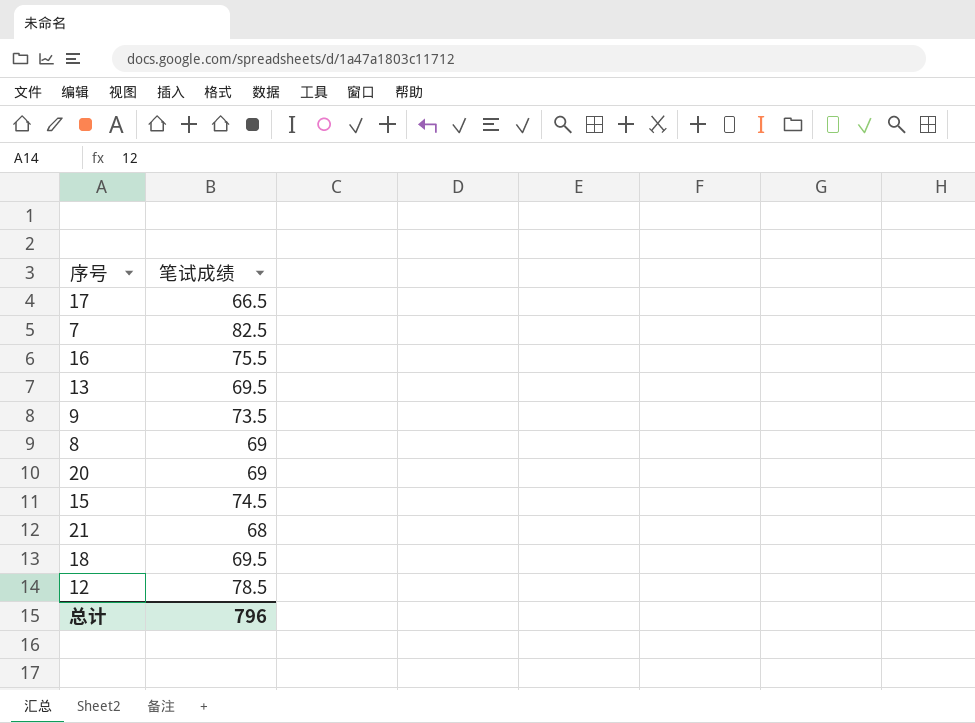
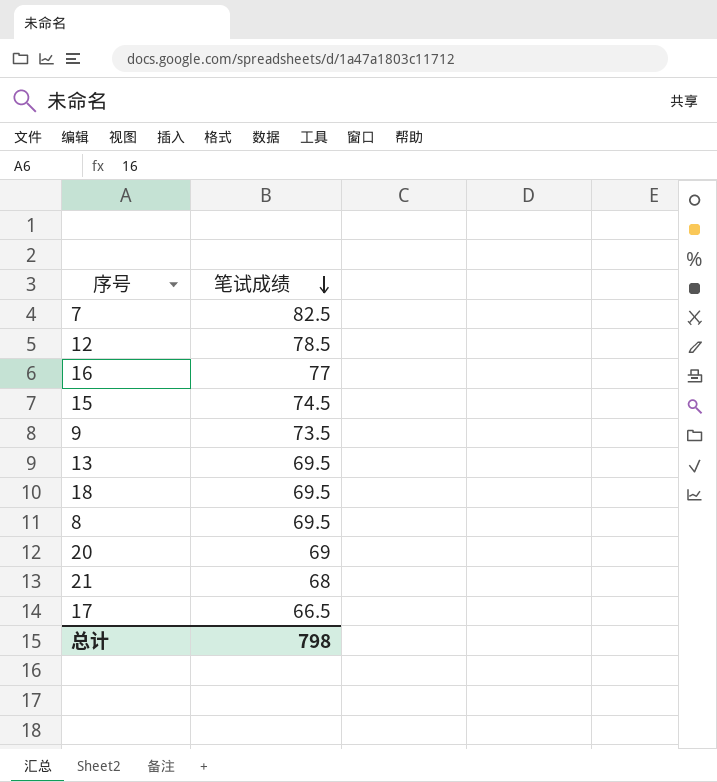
row order: none -> 笔试成绩 descending
16 | 笔试成绩: 75.5 -> 77
8 | 笔试成绩: 69 -> 69.5
总计 | 笔试成绩: 796 -> 798

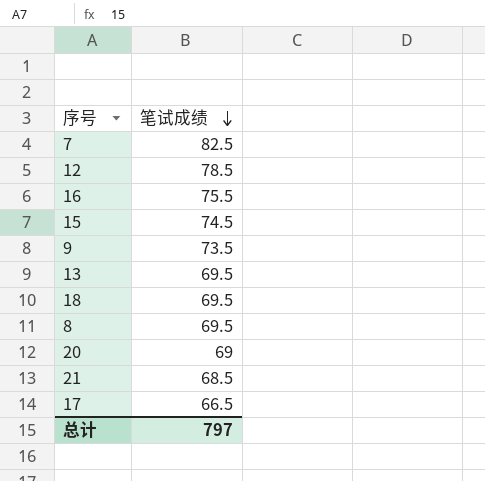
16 | 笔试成绩: 77 -> 75.5
21 | 笔试成绩: 68 -> 68.5
总计 | 笔试成绩: 798 -> 797

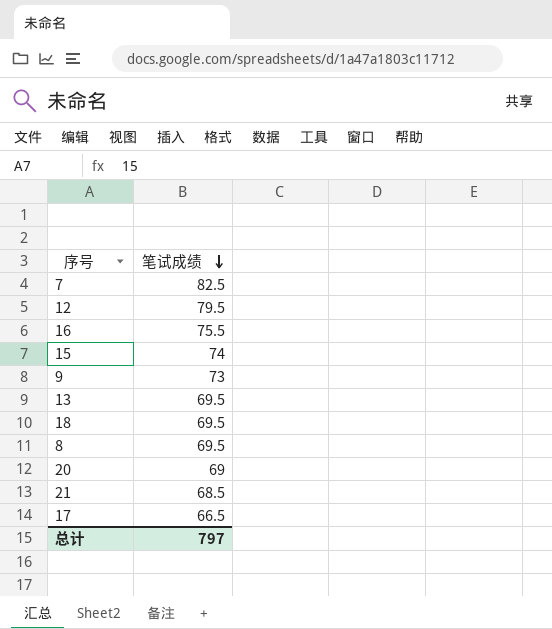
12 | 笔试成绩: 78.5 -> 79.5
15 | 笔试成绩: 74.5 -> 74
9 | 笔试成绩: 73.5 -> 73

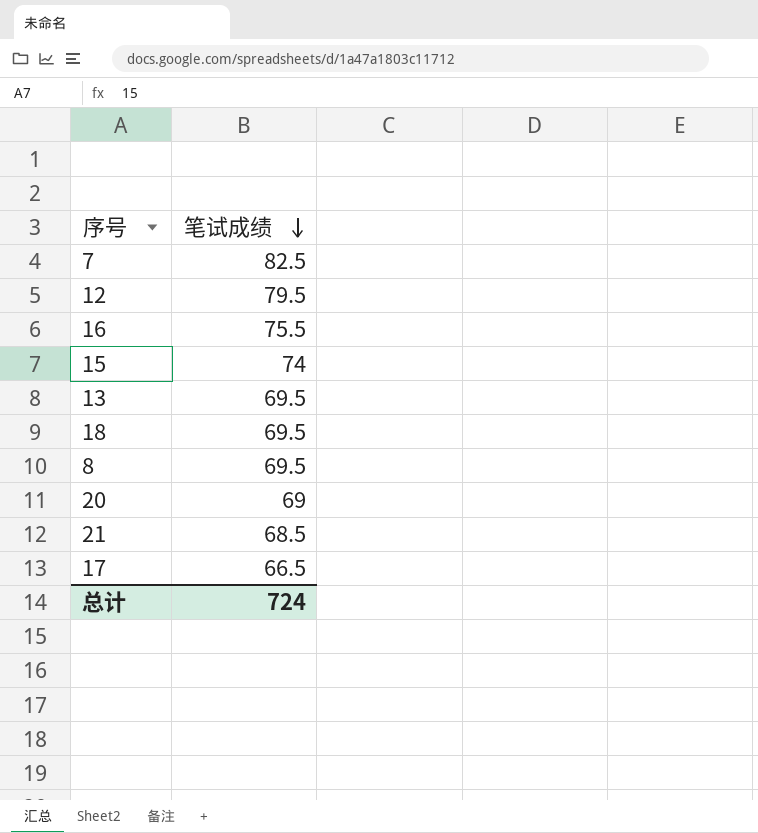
row 9: 73 -> none
总计 | 笔试成绩: 797 -> 724

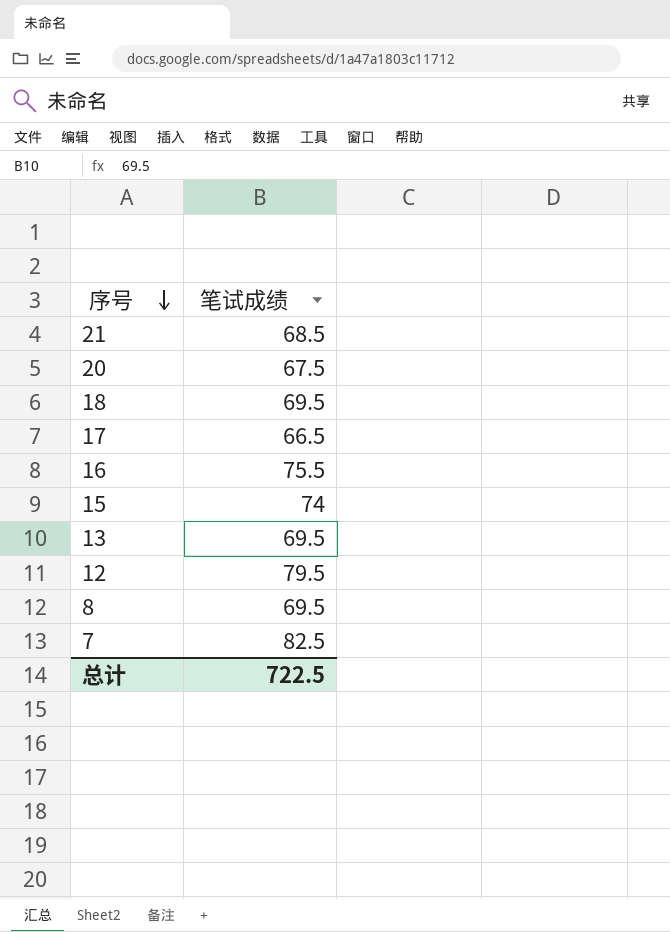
row order: 笔试成绩 descending -> 序号 descending
20 | 笔试成绩: 69 -> 67.5
总计 | 笔试成绩: 724 -> 722.5

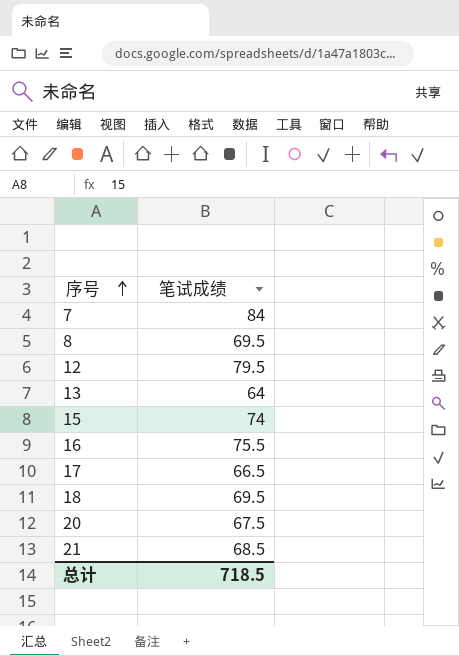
row order: 序号 descending -> 序号 ascending
7 | 笔试成绩: 82.5 -> 84
13 | 笔试成绩: 69.5 -> 64
总计 | 笔试成绩: 722.5 -> 718.5

